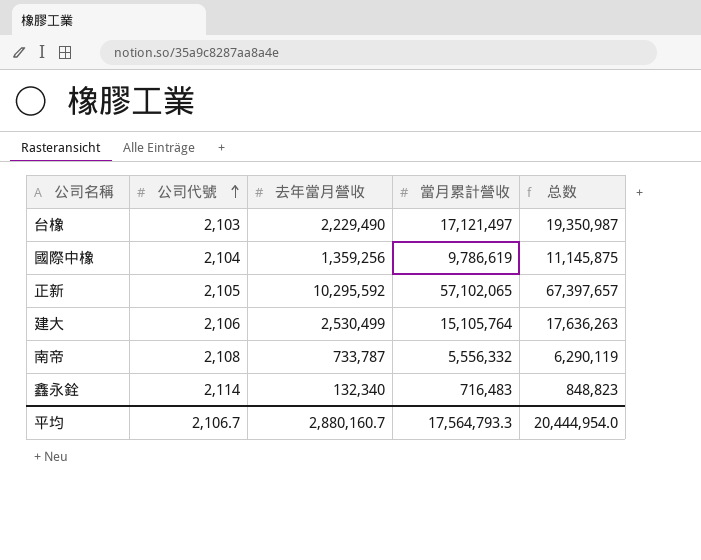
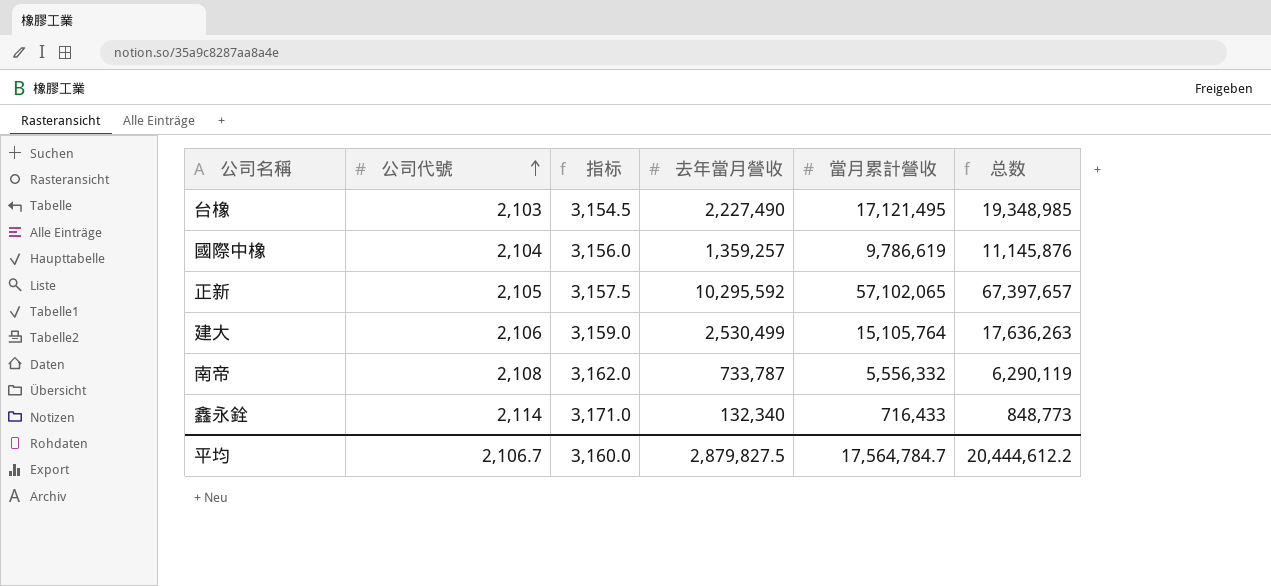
column 指标 | formula: none -> [公司代號] * 1.5
台橡 | 去年當月營收: 2,229,490 -> 2,227,490
台橡 | 當月累計營收: 17,121,497 -> 17,121,495
台橡 | 总数: 19,350,987 -> 19,348,985
國際中橡 | 去年當月營收: 1,359,256 -> 1,359,257
國際中橡 | 总数: 11,145,875 -> 11,145,876
鑫永銓 | 當月累計營收: 716,483 -> 716,433
鑫永銓 | 总数: 848,823 -> 848,773
平均 | 去年當月營收: 2,880,160.7 -> 2,879,827.5
平均 | 當月累計營收: 17,564,793.3 -> 17,564,784.7
平均 | 总数: 20,444,954.0 -> 20,444,612.2

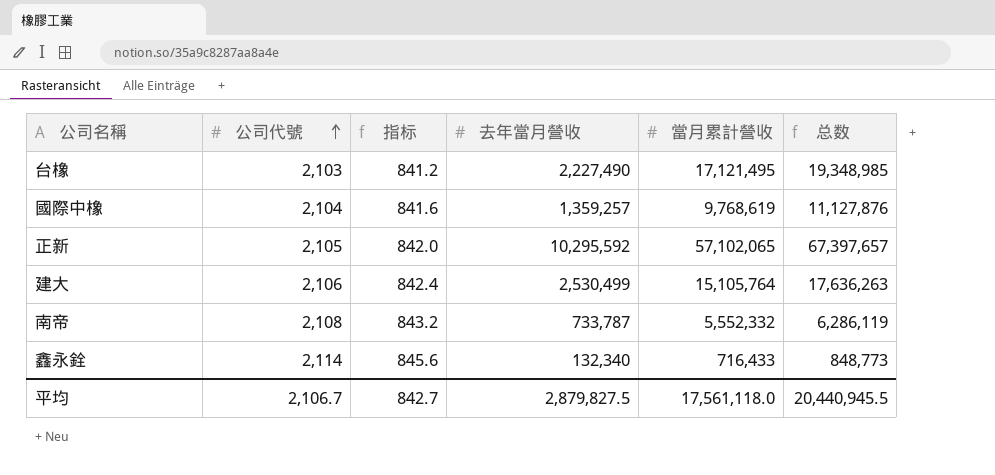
column 指标 | formula: [公司代號] * 1.5 -> [公司代號] * 0.4
國際中橡 | 當月累計營收: 9,786,619 -> 9,768,619
國際中橡 | 总数: 11,145,876 -> 11,127,876
南帝 | 當月累計營收: 5,556,332 -> 5,552,332
南帝 | 总数: 6,290,119 -> 6,286,119
平均 | 指标: 3,160.0 -> 842.7
平均 | 當月累計營收: 17,564,784.7 -> 17,561,118.0
平均 | 总数: 20,444,612.2 -> 20,440,945.5

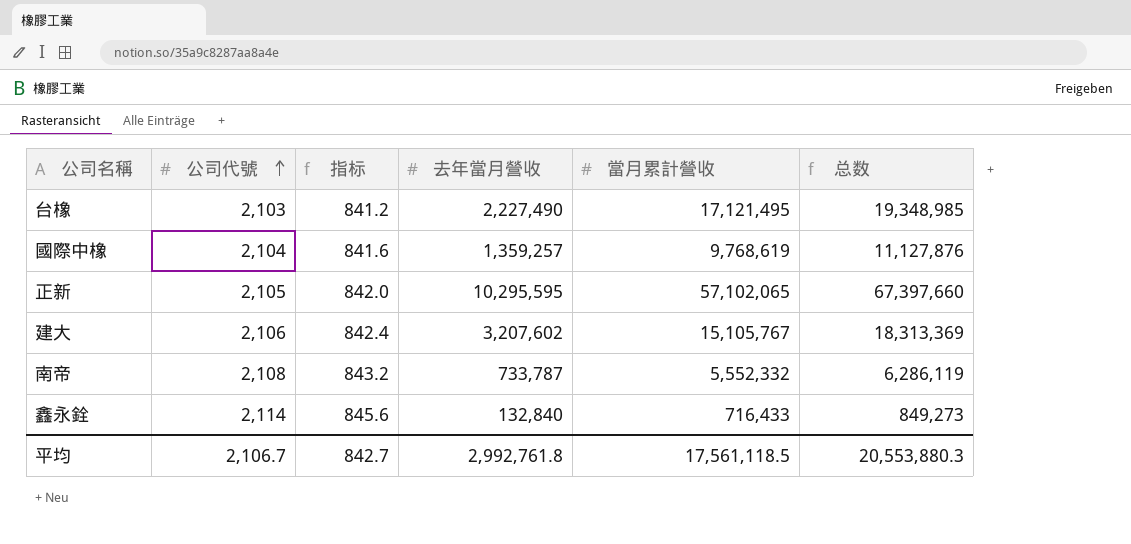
正新 | 去年當月營收: 10,295,592 -> 10,295,595
正新 | 总数: 67,397,657 -> 67,397,660
建大 | 去年當月營收: 2,530,499 -> 3,207,602
建大 | 當月累計營收: 15,105,764 -> 15,105,767
建大 | 总数: 17,636,263 -> 18,313,369
鑫永銓 | 去年當月營收: 132,340 -> 132,840
鑫永銓 | 总数: 848,773 -> 849,273
平均 | 去年當月營收: 2,879,827.5 -> 2,992,761.8
平均 | 當月累計營收: 17,561,118.0 -> 17,561,118.5
平均 | 总数: 20,440,945.5 -> 20,553,880.3

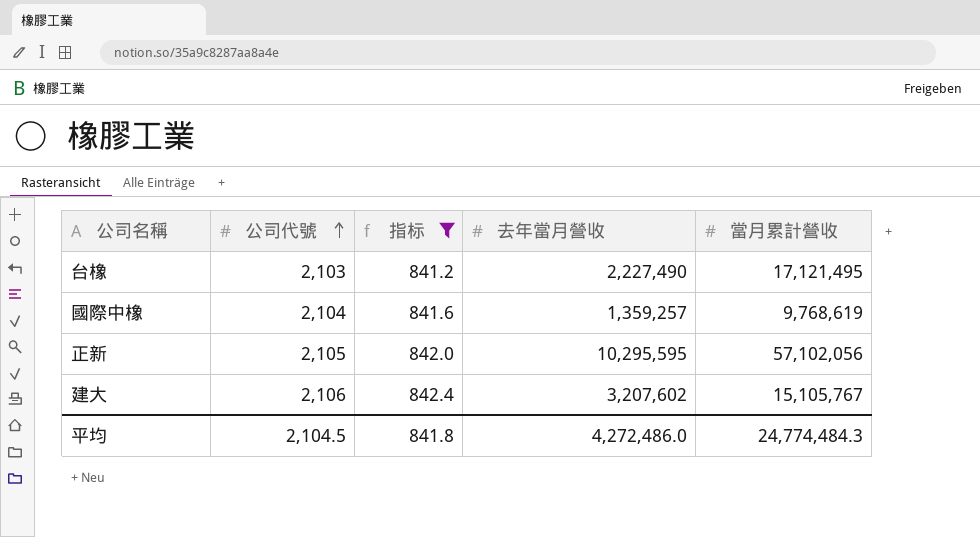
filter: none -> 指标 <= 842.4
column 总数 | formula: [去年當月營收] + [當月累計營收] -> none
正新 | 當月累計營收: 57,102,065 -> 57,102,056
平均 | 公司代號: 2,106.7 -> 2,104.5
平均 | 指标: 842.7 -> 841.8
平均 | 去年當月營收: 2,992,761.8 -> 4,272,486.0
平均 | 當月累計營收: 17,561,118.5 -> 24,774,484.3

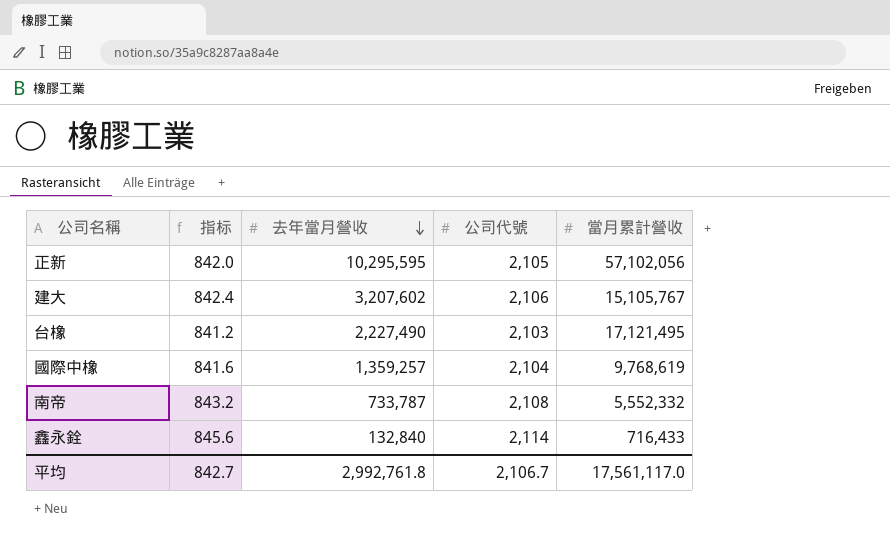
filter: 指标 <= 842.4 -> none
row order: 公司代號 ascending -> 去年當月營收 descending
column 公司代號 | position: 2 -> 4
平均 | 指标: 841.8 -> 842.7
平均 | 去年當月營收: 4,272,486.0 -> 2,992,761.8
平均 | 公司代號: 2,104.5 -> 2,106.7
平均 | 當月累計營收: 24,774,484.3 -> 17,561,117.0

